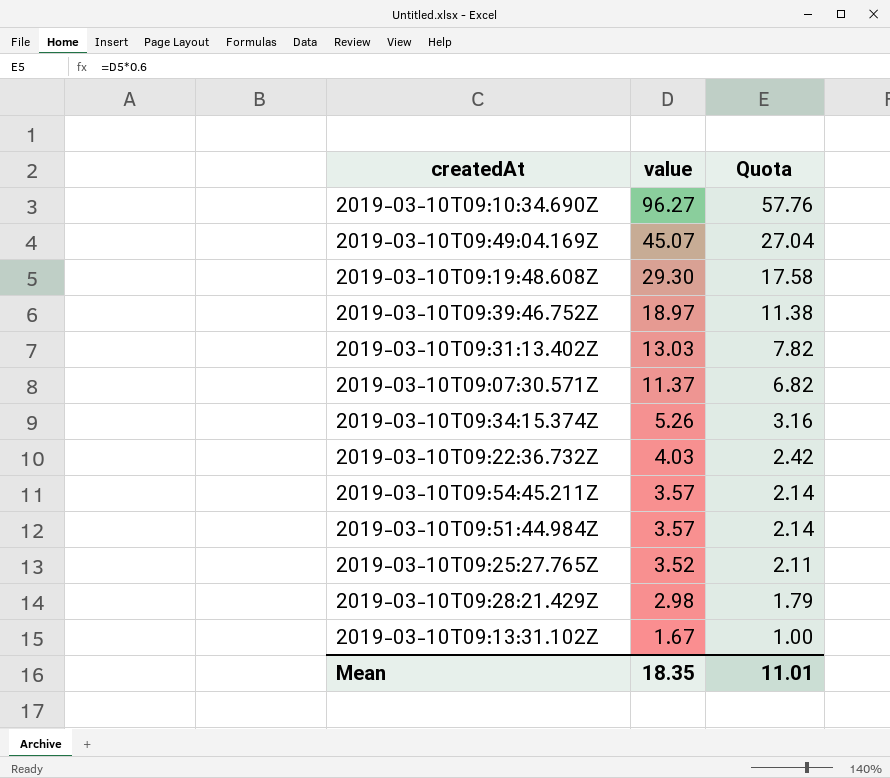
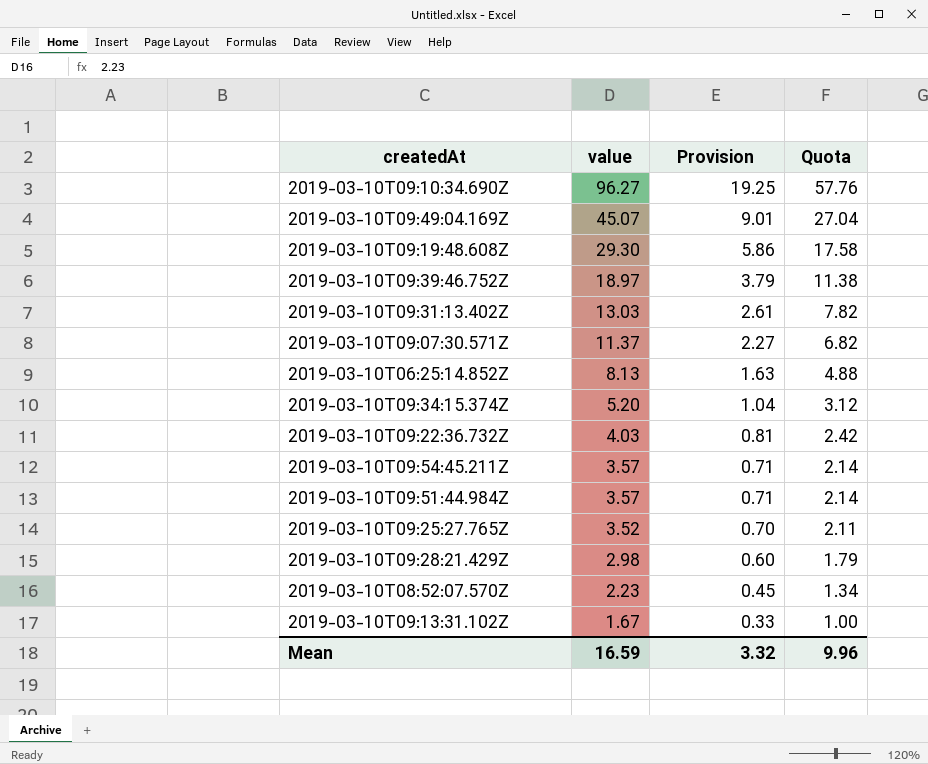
column Provision | formula: none -> [value] * 0.2
row 2019-03-10T06:25:14.852Z: none -> 8.13 | 1.63 | 4.88
2019-03-10T09:34:15.374Z | value: 5.26 -> 5.20
2019-03-10T09:34:15.374Z | Quota: 3.16 -> 3.12
row 2019-03-10T08:52:07.570Z: none -> 2.23 | 0.45 | 1.34
Mean | value: 18.35 -> 16.59
Mean | Quota: 11.01 -> 9.96

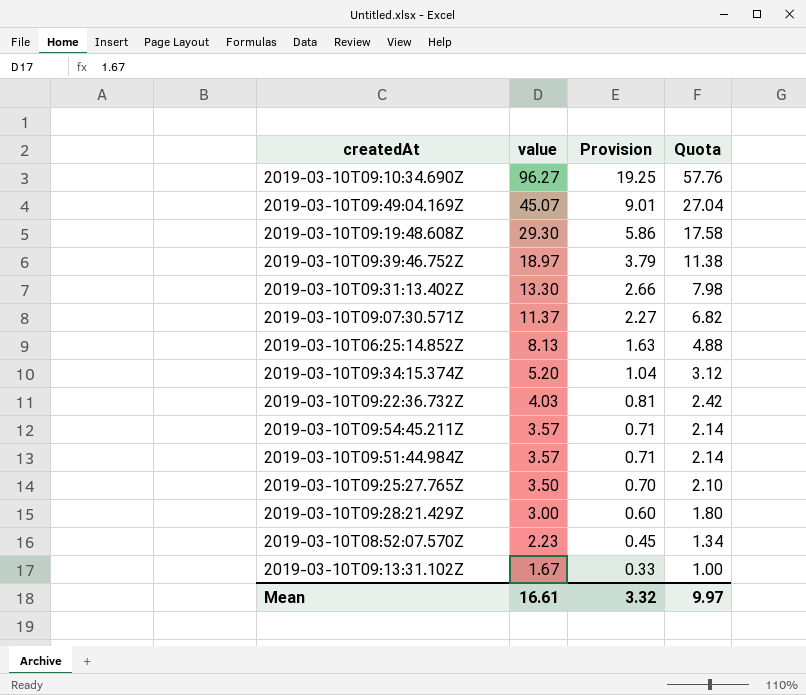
2019-03-10T09:31:13.402Z | value: 13.03 -> 13.30
2019-03-10T09:31:13.402Z | Provision: 2.61 -> 2.66
2019-03-10T09:31:13.402Z | Quota: 7.82 -> 7.98
2019-03-10T09:25:27.765Z | value: 3.52 -> 3.50
2019-03-10T09:25:27.765Z | Quota: 2.11 -> 2.10
2019-03-10T09:28:21.429Z | value: 2.98 -> 3.00
2019-03-10T09:28:21.429Z | Quota: 1.79 -> 1.80
Mean | value: 16.59 -> 16.61
Mean | Quota: 9.96 -> 9.97

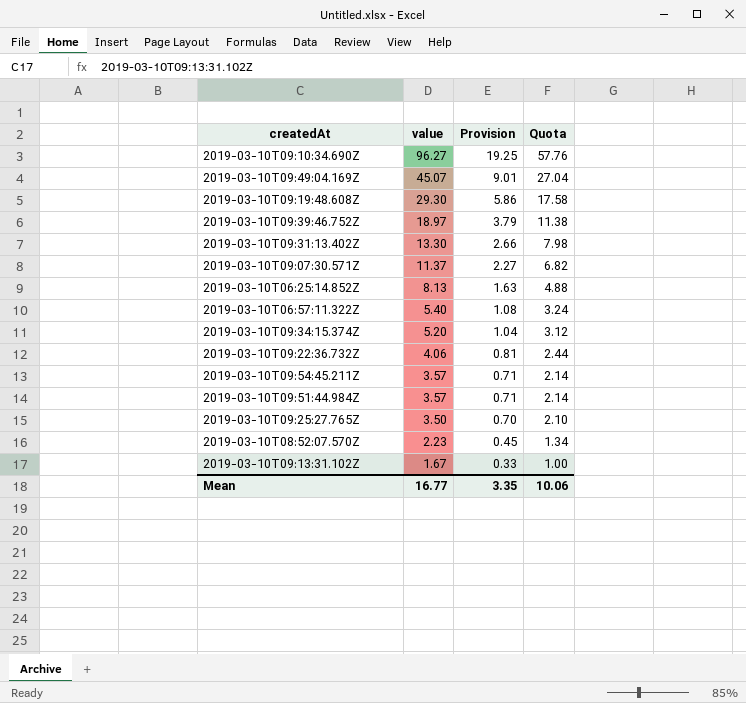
row 2019-03-10T09:28:21.429Z: 3.00 | 0.60 | 1.80 -> none
row 2019-03-10T06:57:11.322Z: none -> 5.40 | 1.08 | 3.24
2019-03-10T09:22:36.732Z | value: 4.03 -> 4.06
2019-03-10T09:22:36.732Z | Quota: 2.42 -> 2.44
Mean | value: 16.61 -> 16.77
Mean | Provision: 3.32 -> 3.35
Mean | Quota: 9.97 -> 10.06

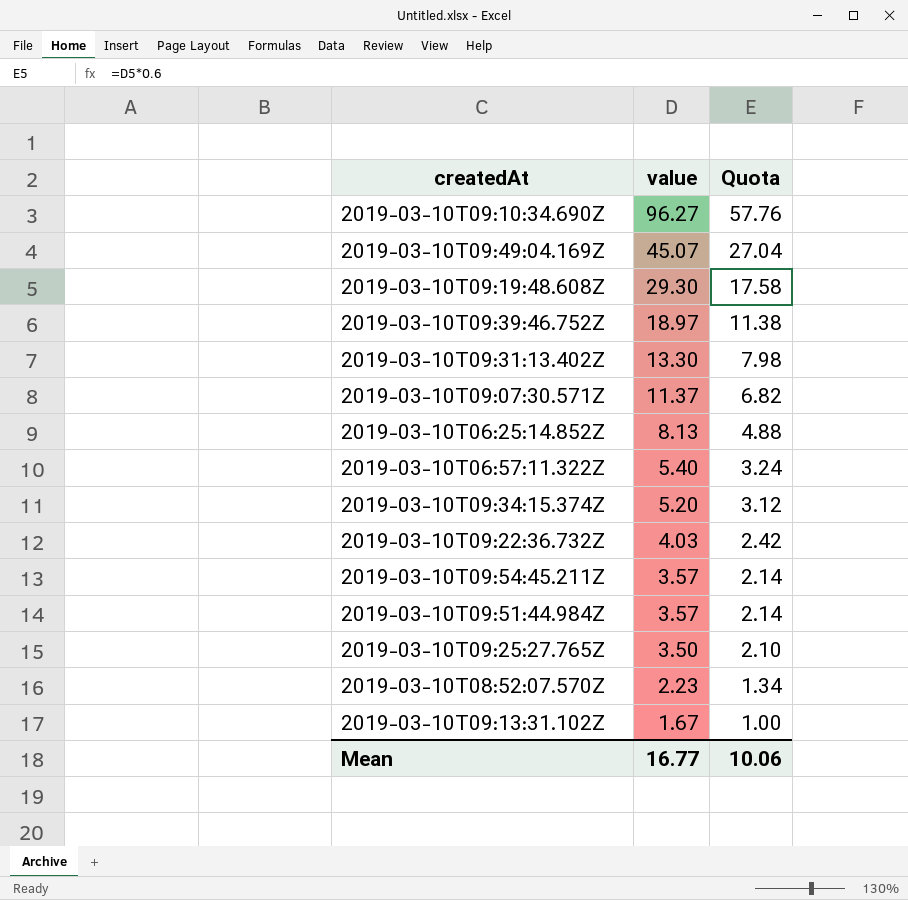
column Provision | formula: [value] * 0.2 -> none
2019-03-10T09:22:36.732Z | value: 4.06 -> 4.03
2019-03-10T09:22:36.732Z | Quota: 2.44 -> 2.42

